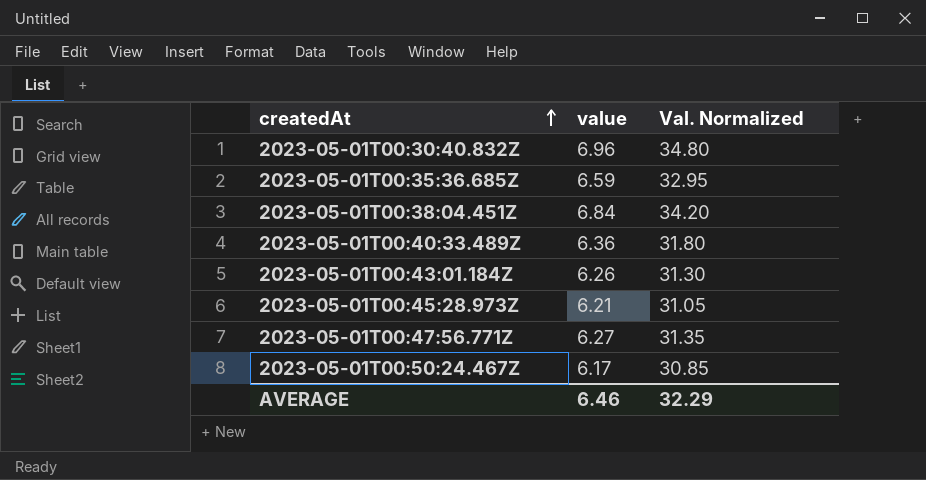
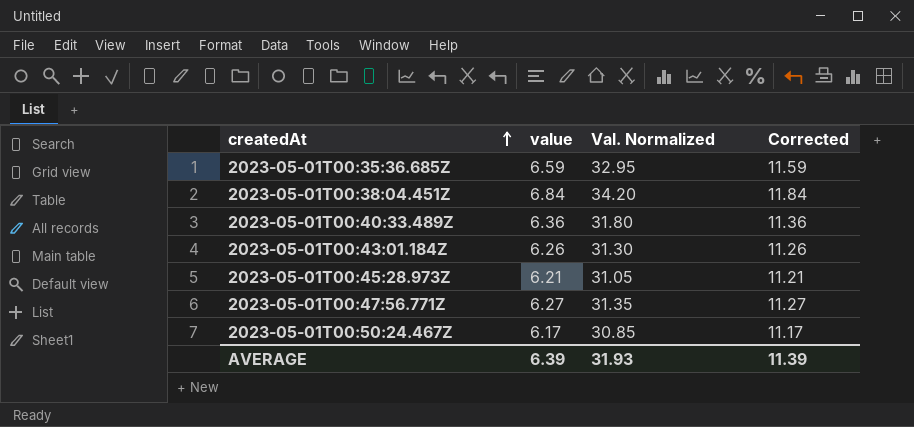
column Corrected | formula: none -> [value] + 5
row 2023-05-01T00:30:40.832Z: 6.96 | 34.80 -> none
AVERAGE | value: 6.46 -> 6.39
AVERAGE | Val. Normalized: 32.29 -> 31.93

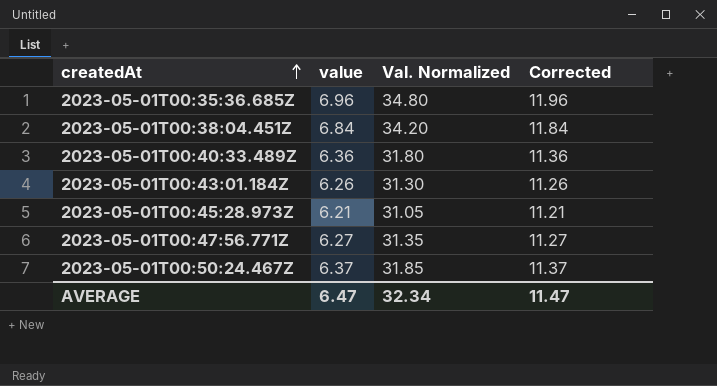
2023-05-01T00:35:36.685Z | value: 6.59 -> 6.96
2023-05-01T00:35:36.685Z | Val. Normalized: 32.95 -> 34.80
2023-05-01T00:35:36.685Z | Corrected: 11.59 -> 11.96
2023-05-01T00:50:24.467Z | value: 6.17 -> 6.37
2023-05-01T00:50:24.467Z | Val. Normalized: 30.85 -> 31.85
2023-05-01T00:50:24.467Z | Corrected: 11.17 -> 11.37
AVERAGE | value: 6.39 -> 6.47
AVERAGE | Val. Normalized: 31.93 -> 32.34
AVERAGE | Corrected: 11.39 -> 11.47

